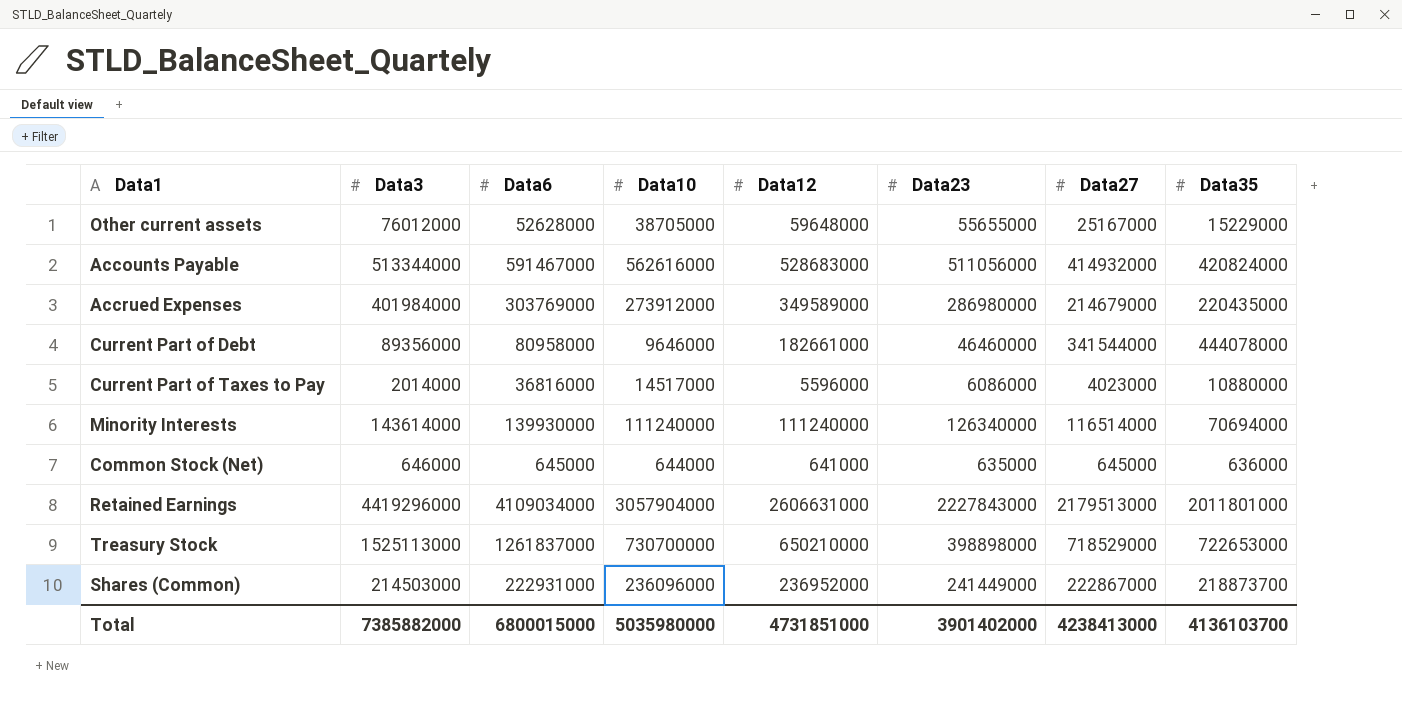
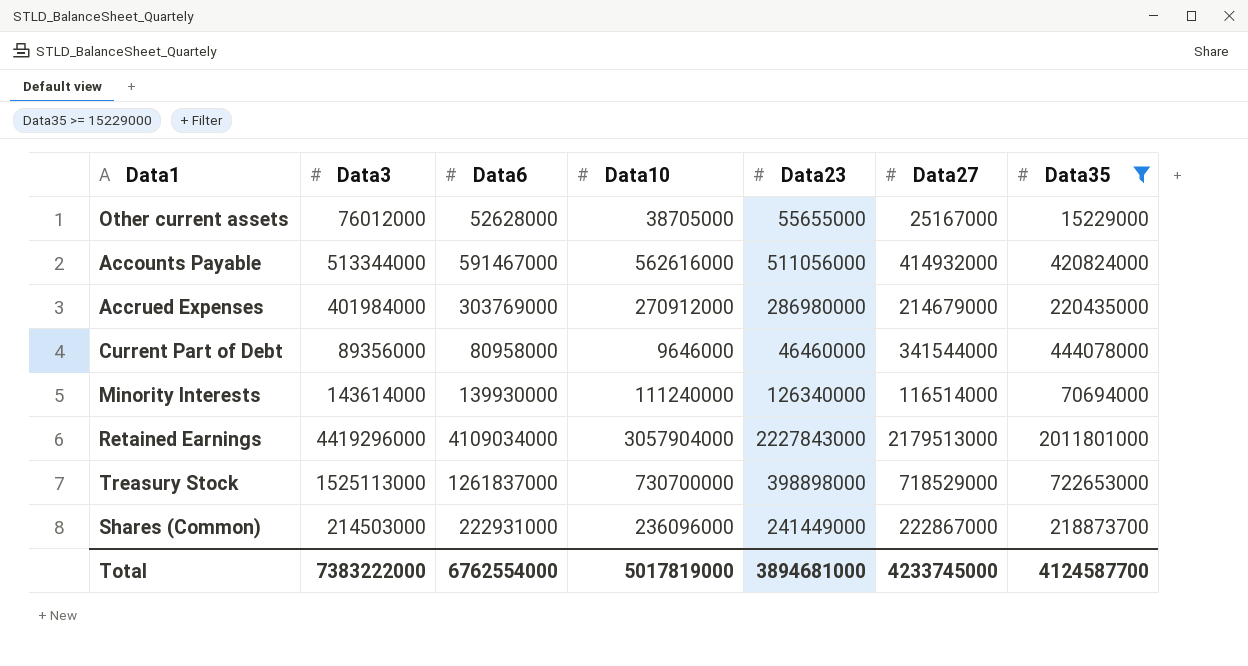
filter: none -> Data35 >= 15229000
column Data12 | position: 5 -> none
Accrued Expenses | Data10: 273912000 -> 270912000
Total | Data3: 7385882000 -> 7383222000
Total | Data6: 6800015000 -> 6762554000
Total | Data10: 5035980000 -> 5017819000
Total | Data23: 3901402000 -> 3894681000
Total | Data27: 4238413000 -> 4233745000
Total | Data35: 4136103700 -> 4124587700

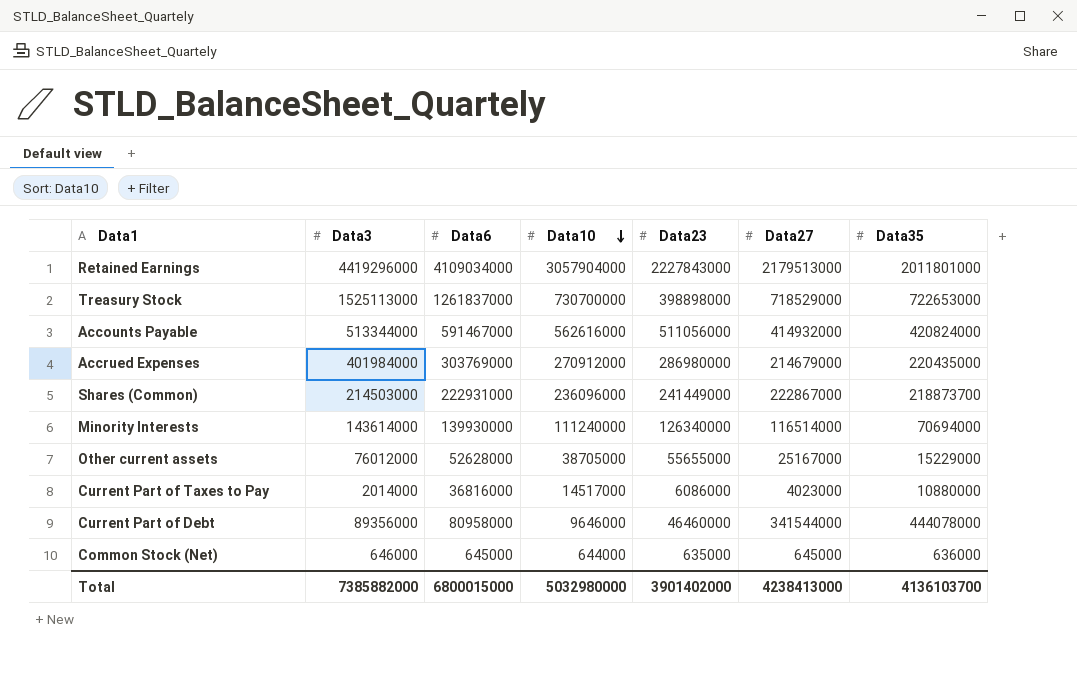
filter: Data35 >= 15229000 -> none
row order: none -> Data10 descending
Total | Data3: 7383222000 -> 7385882000
Total | Data6: 6762554000 -> 6800015000
Total | Data10: 5017819000 -> 5032980000
Total | Data23: 3894681000 -> 3901402000
Total | Data27: 4233745000 -> 4238413000
Total | Data35: 4124587700 -> 4136103700

